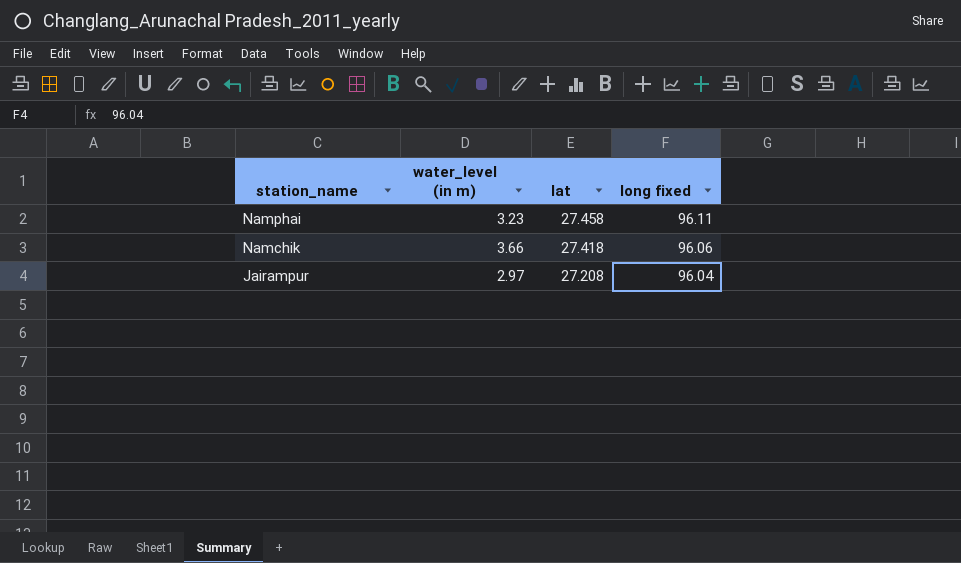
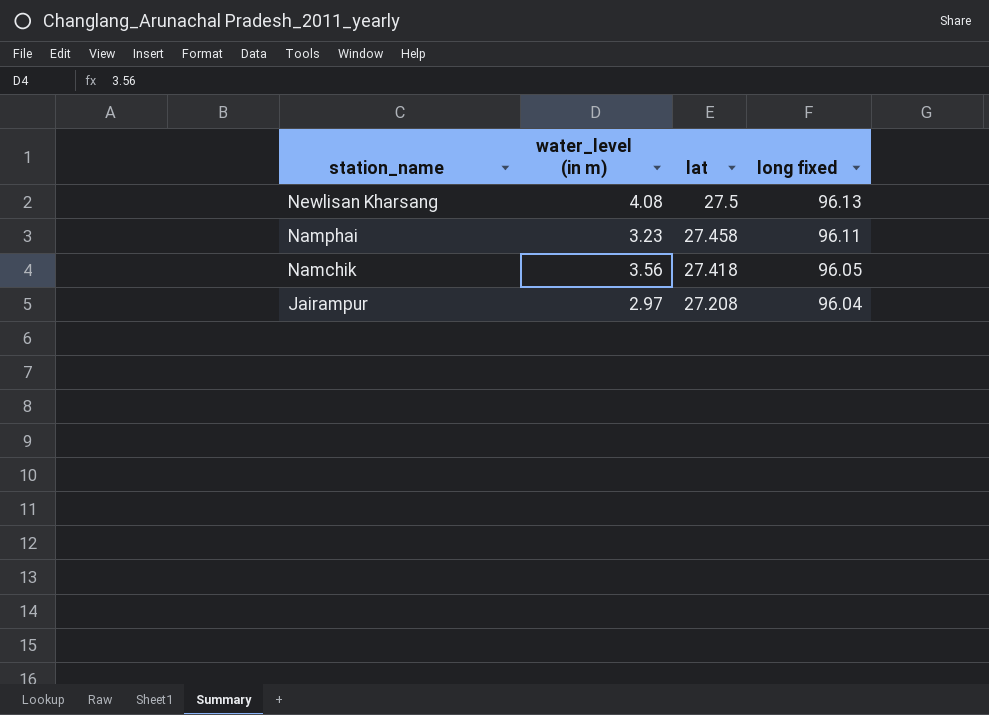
row Newlisan Kharsang: none -> 4.08 | 27.5 | 96.13
Namchik | water_level (in m): 3.66 -> 3.56
Namchik | long fixed: 96.06 -> 96.05

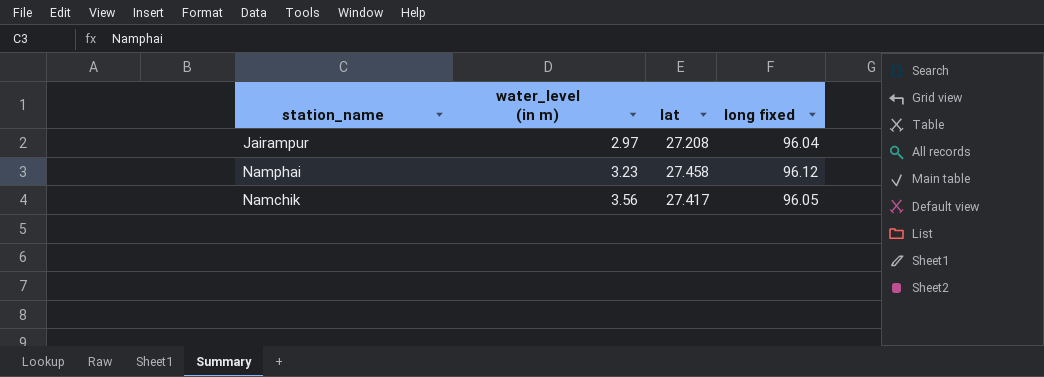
row order: station_name descending -> water_level (in m) ascending
row Newlisan Kharsang: 4.08 | 27.5 | 96.13 -> none
Namphai | long fixed: 96.11 -> 96.12
Namchik | lat: 27.418 -> 27.417

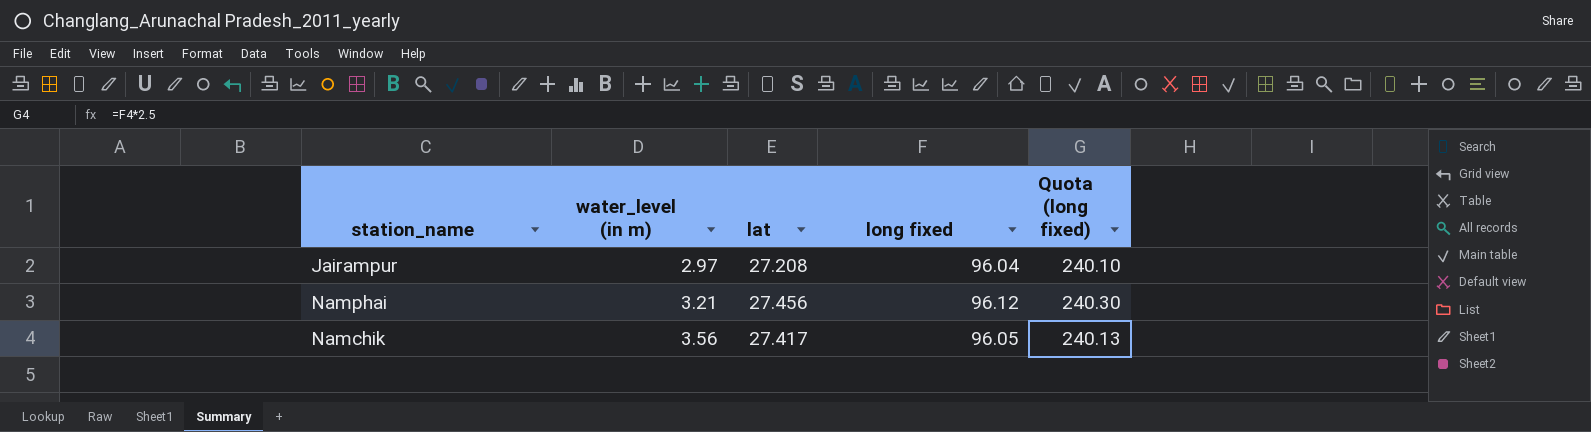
column Quota (long fixed) | formula: none -> [long fixed] * 2.5
Namphai | water_level (in m): 3.23 -> 3.21
Namphai | lat: 27.458 -> 27.456

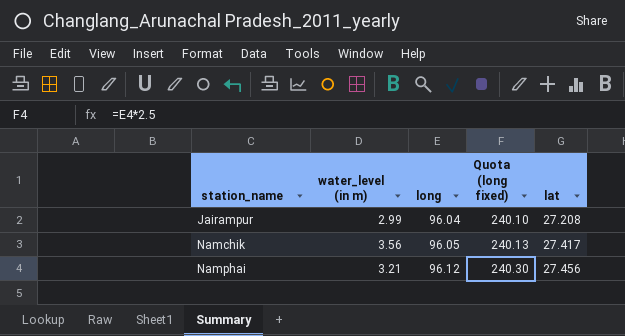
row order: water_level (in m) ascending -> station_name ascending
column name: long fixed -> long
column lat | position: 3 -> 5
Jairampur | water_level (in m): 2.97 -> 2.99

